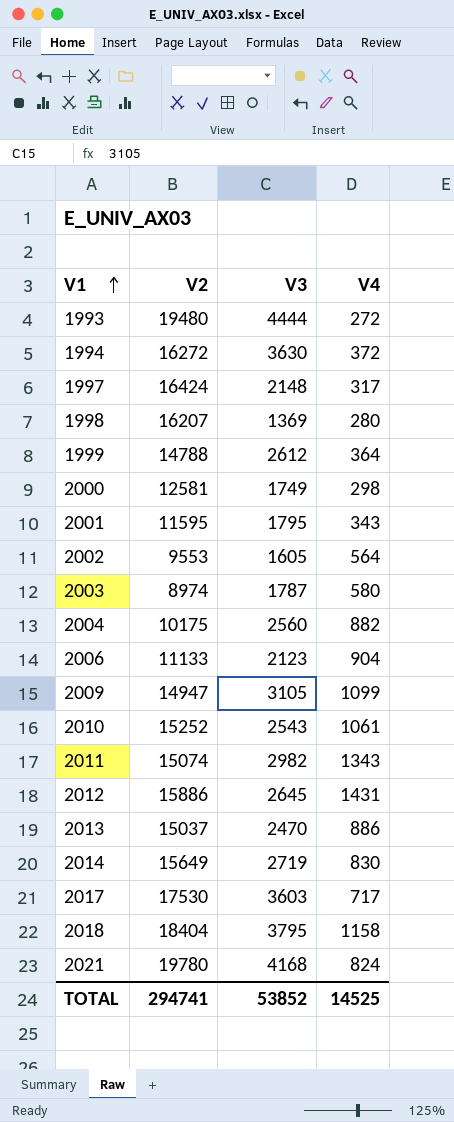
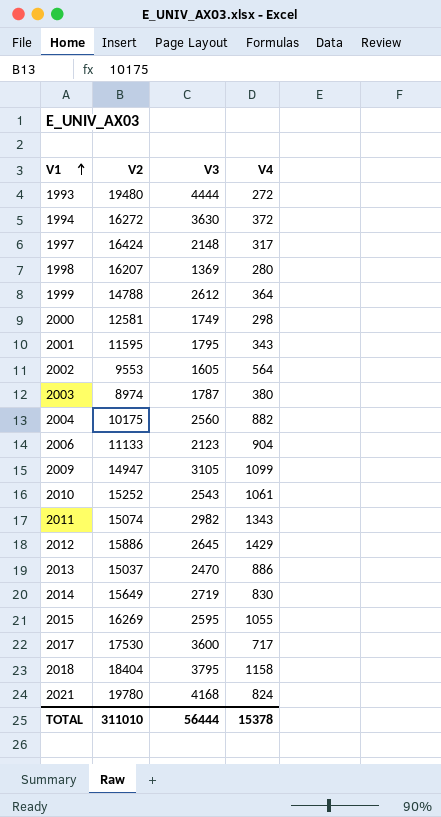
2003 | V4: 580 -> 380
2012 | V4: 1431 -> 1429
row 2015: none -> 16269 | 2595 | 1055
2017 | V3: 3603 -> 3600
TOTAL | V2: 294741 -> 311010
TOTAL | V3: 53852 -> 56444
TOTAL | V4: 14525 -> 15378

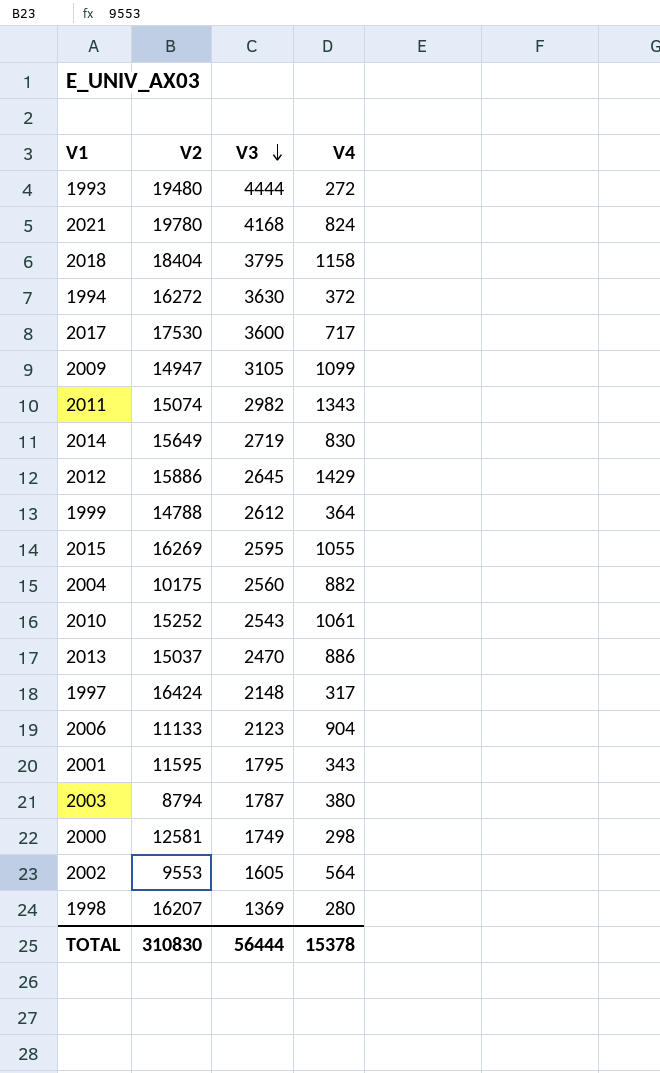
row order: V1 ascending -> V3 descending
2003 | V2: 8974 -> 8794
TOTAL | V2: 311010 -> 310830

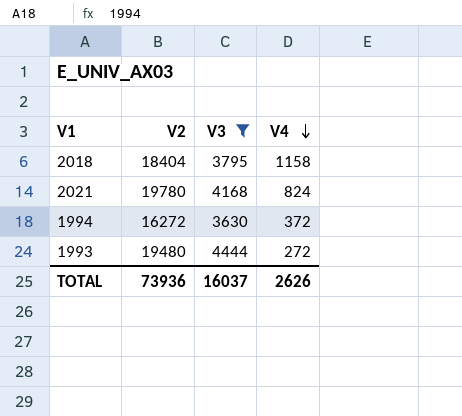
filter: none -> V3 >= 3630
row order: V3 descending -> V4 descending
TOTAL | V2: 310830 -> 73936
TOTAL | V3: 56444 -> 16037
TOTAL | V4: 15378 -> 2626

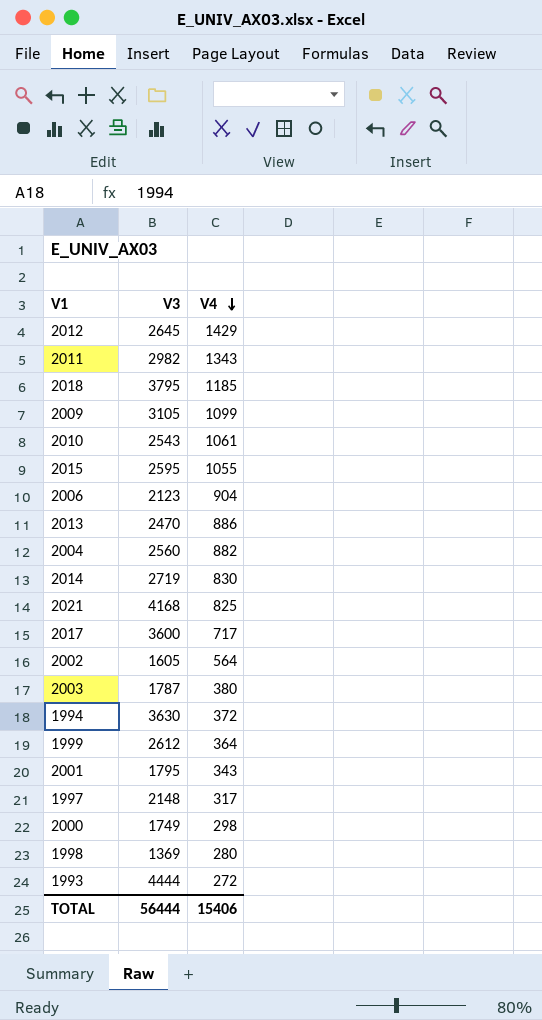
filter: V3 >= 3630 -> none
column V2 | position: 2 -> none
2018 | V4: 1158 -> 1185
2021 | V4: 824 -> 825
TOTAL | V3: 16037 -> 56444
TOTAL | V4: 2626 -> 15406

